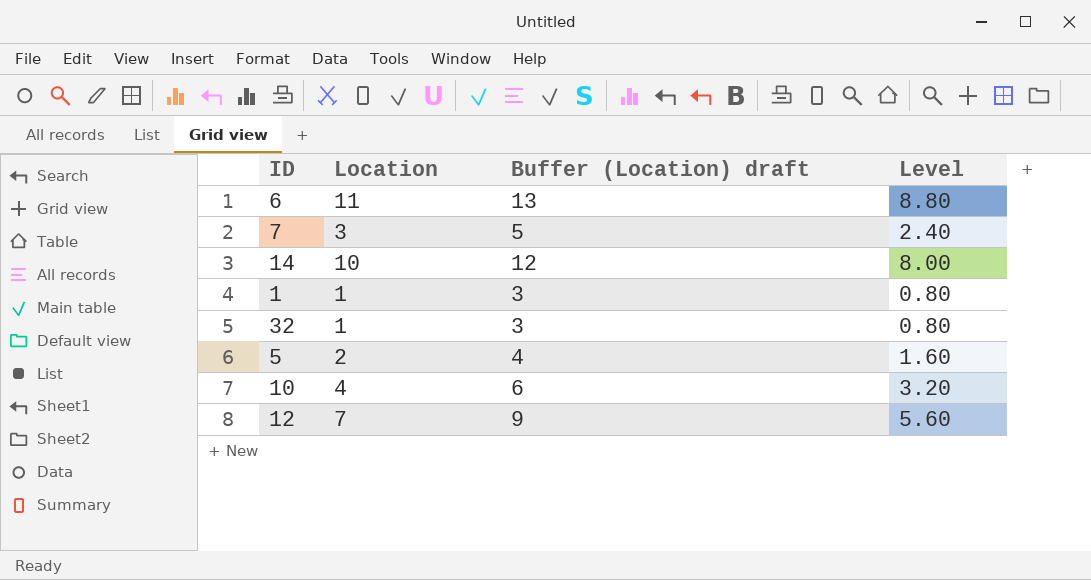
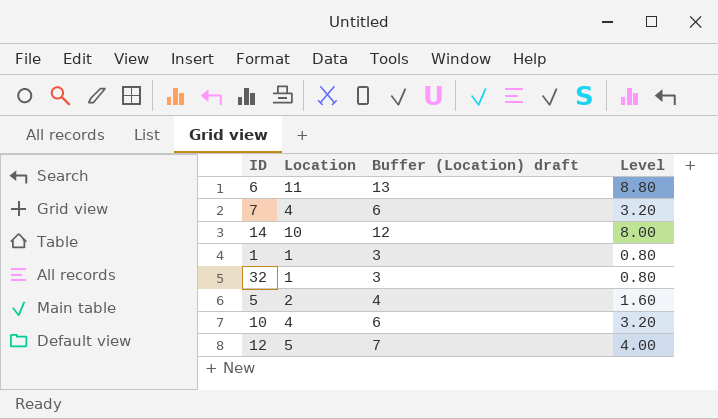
7 | Location: 3 -> 4
7 | Buffer (Location) draft: 5 -> 6
7 | Level: 2.40 -> 3.20
12 | Location: 7 -> 5
12 | Buffer (Location) draft: 9 -> 7
12 | Level: 5.60 -> 4.00

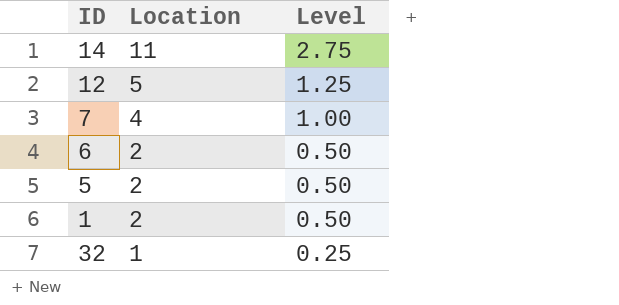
row order: none -> Location descending
column Buffer (Location) draft | formula: [Location] + 2 -> none
column Level | formula: [Location] * 0.8 -> [Location] * 0.25
row 10: 4 | 6 | 3.20 -> none
14 | Location: 10 -> 11
6 | Location: 11 -> 2
1 | Location: 1 -> 2

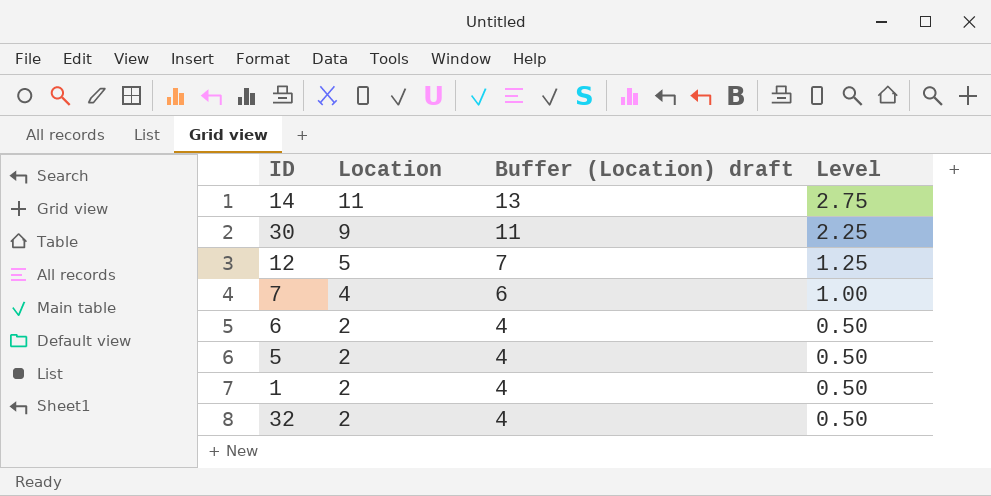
column Buffer (Location) draft | formula: none -> [Location] + 2
row 30: none -> 9 | 11 | 2.25
32 | Location: 1 -> 2
32 | Level: 0.25 -> 0.50

